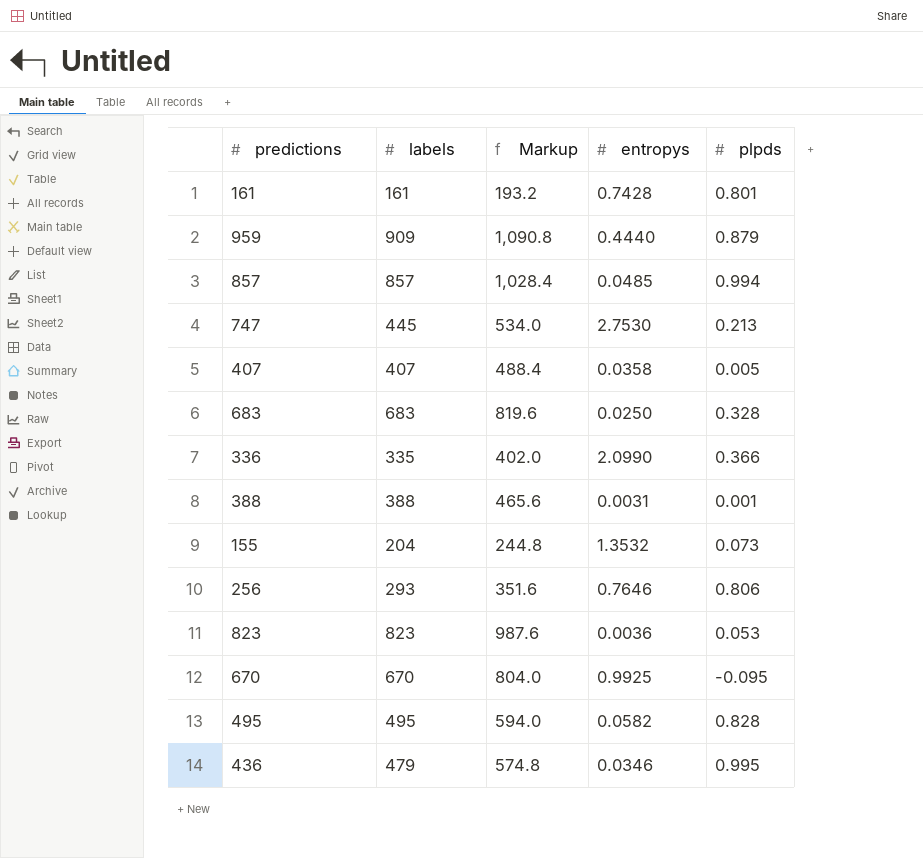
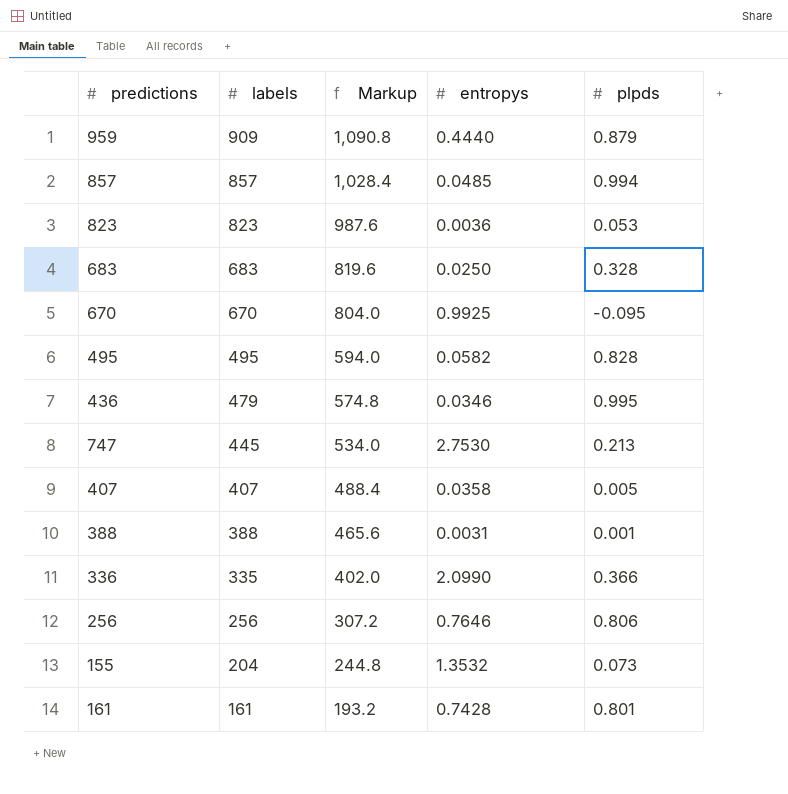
row order: none -> labels descending
256 | labels: 293 -> 256
256 | Markup: 351.6 -> 307.2

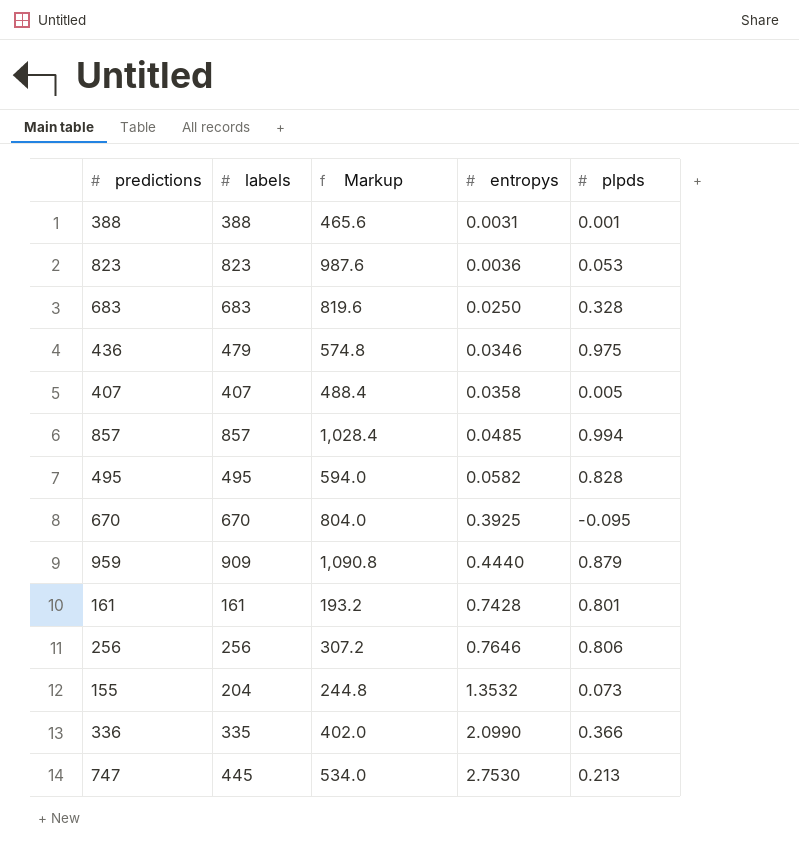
row order: labels descending -> entropys ascending
436 | plpds: 0.995 -> 0.975
670 | entropys: 0.9925 -> 0.3925

